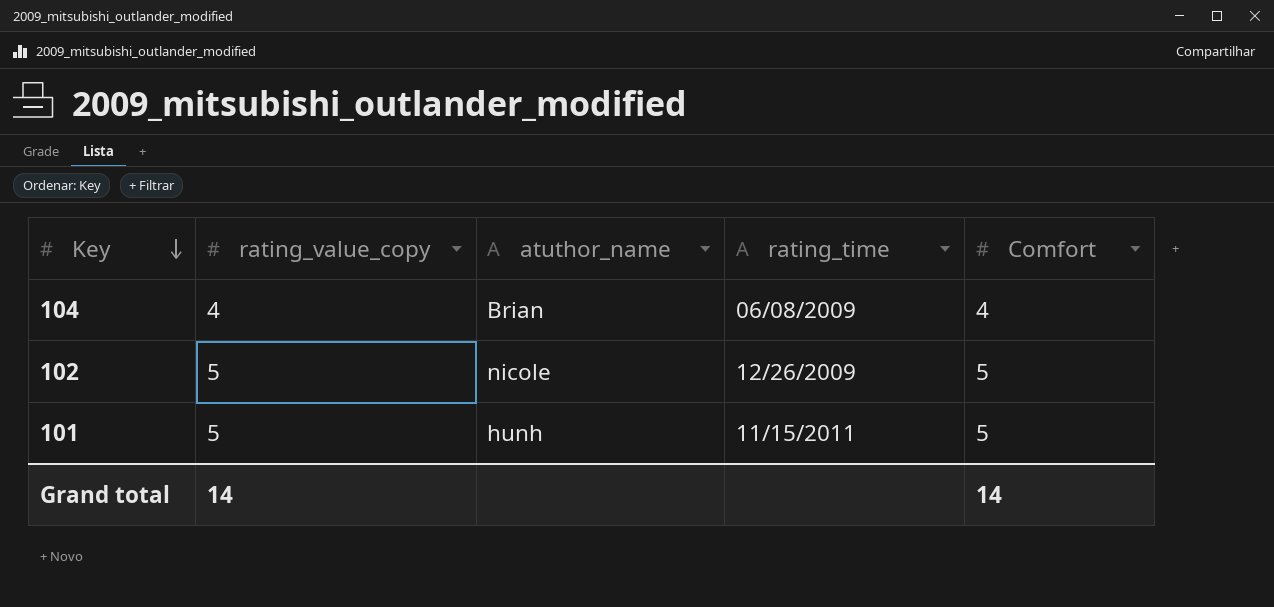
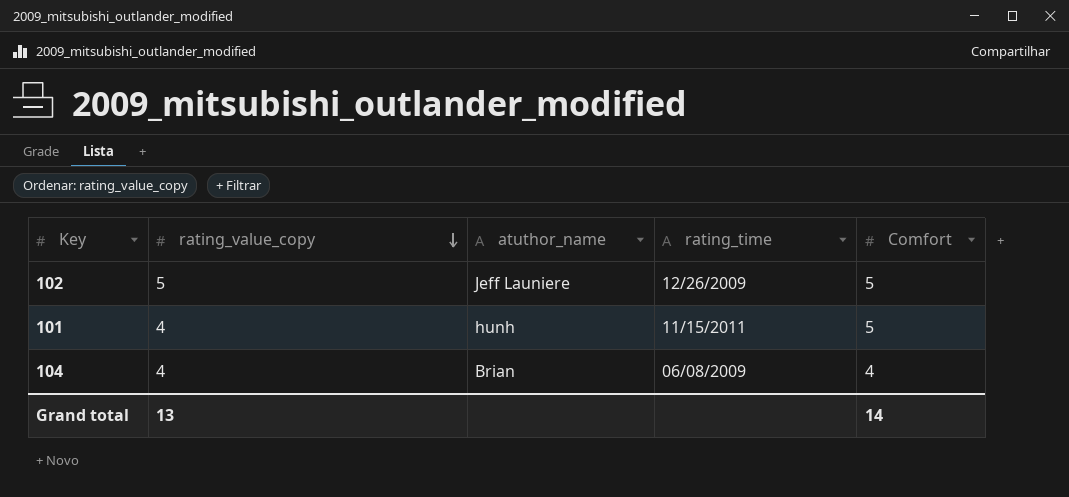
row order: Key descending -> rating_value_copy descending
102 | atuthor_name: nicole -> Jeff Launiere
101 | rating_value_copy: 5 -> 4
Grand total | rating_value_copy: 14 -> 13

